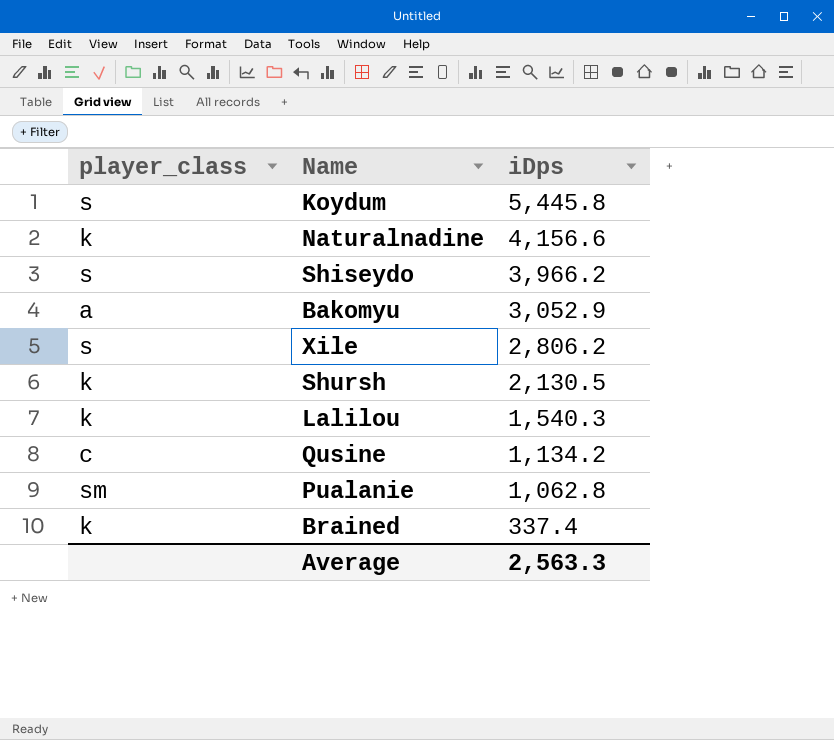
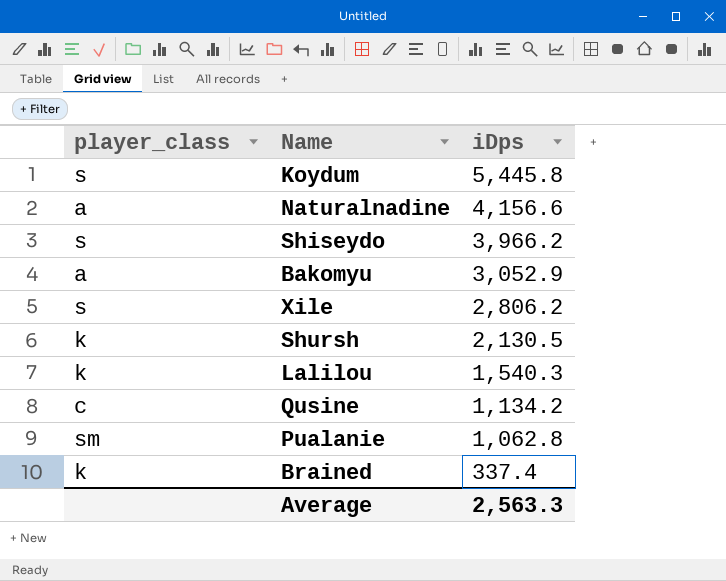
Naturalnadine | player_class: k -> a

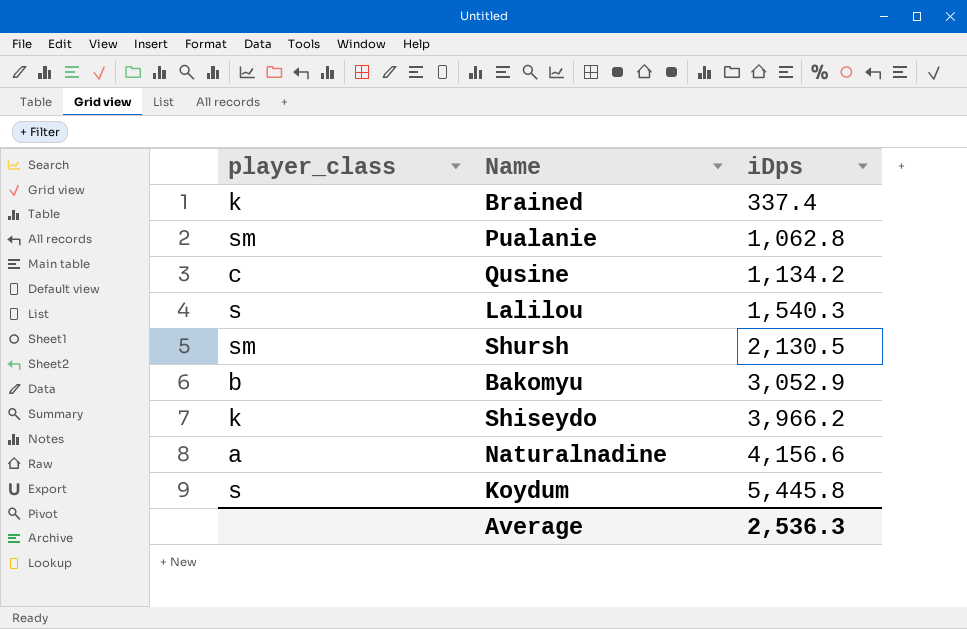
row order: iDps descending -> iDps ascending
row Xile: s | 2,806.2 -> none
Lalilou | player_class: k -> s
Shursh | player_class: k -> sm
Bakomyu | player_class: a -> b
Shiseydo | player_class: s -> k
Average | iDps: 2,563.3 -> 2,536.3

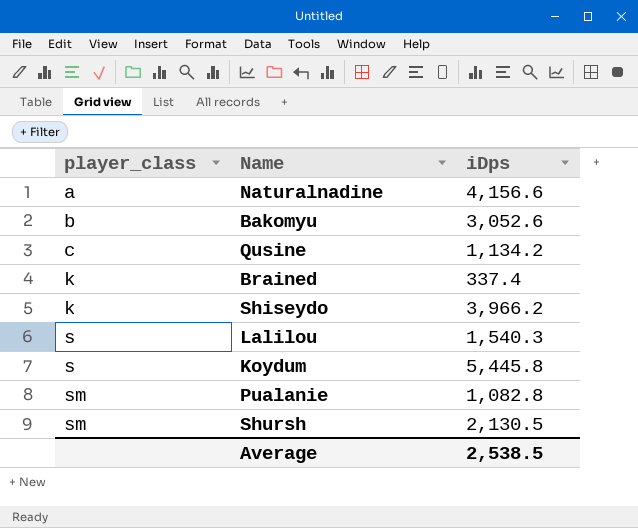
row order: iDps ascending -> player_class ascending
Bakomyu | iDps: 3,052.9 -> 3,052.6
Pualanie | iDps: 1,062.8 -> 1,082.8
Average | iDps: 2,536.3 -> 2,538.5

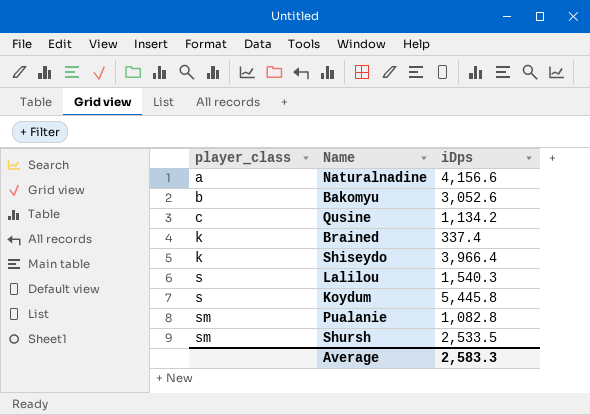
Shiseydo | iDps: 3,966.2 -> 3,966.4
Shursh | iDps: 2,130.5 -> 2,533.5
Average | iDps: 2,538.5 -> 2,583.3

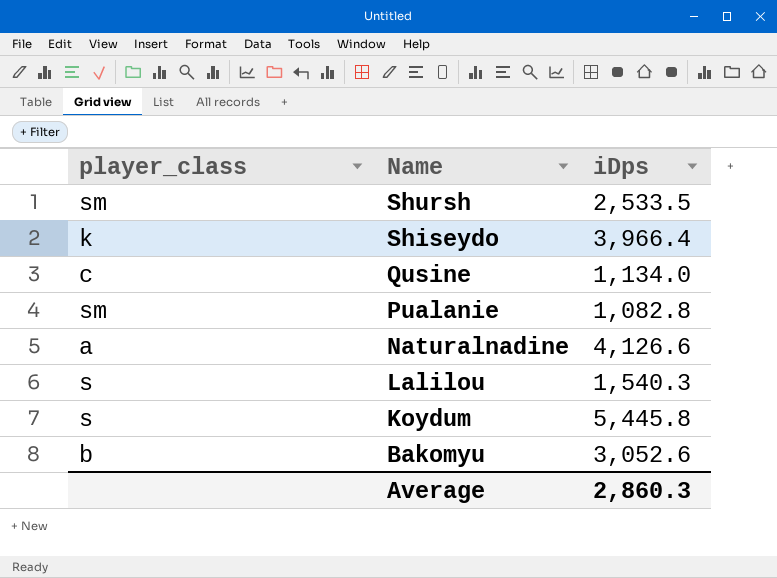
row order: player_class ascending -> Name descending
row Brained: k | 337.4 -> none
Qusine | iDps: 1,134.2 -> 1,134.0
Naturalnadine | iDps: 4,156.6 -> 4,126.6
Average | iDps: 2,583.3 -> 2,860.3

